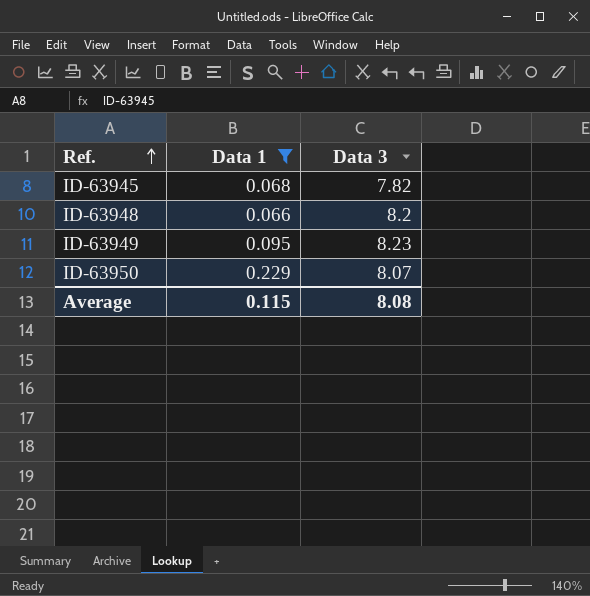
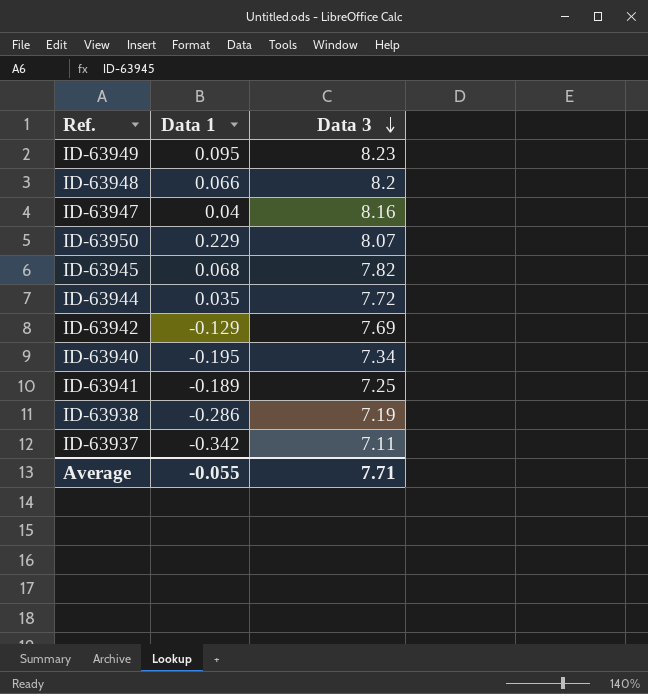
filter: Data 1 >= 0.066 -> none
row order: Ref. ascending -> Data 3 descending
Average | Data 1: 0.115 -> -0.055
Average | Data 3: 8.08 -> 7.71

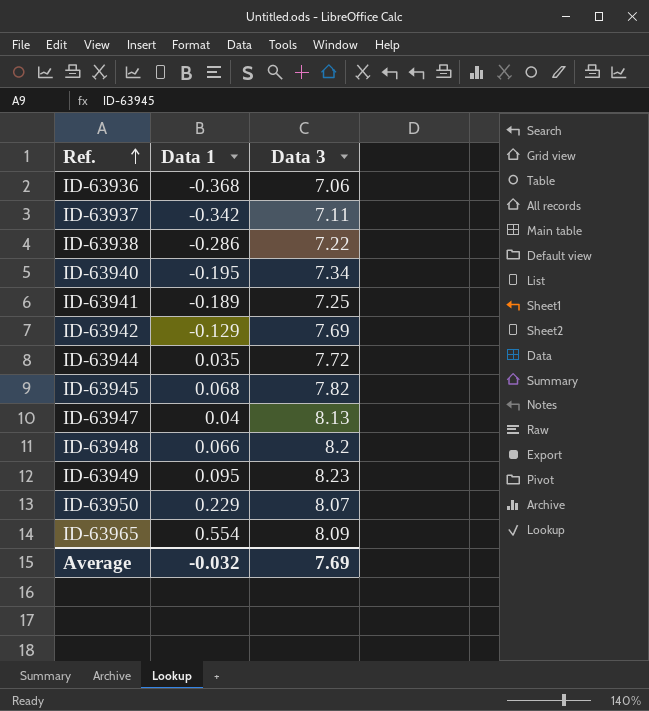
row order: Data 3 descending -> Ref. ascending
row ID-63936: none -> -0.368 | 7.06
ID-63938 | Data 3: 7.19 -> 7.22
ID-63947 | Data 3: 8.16 -> 8.13
row ID-63965: none -> 0.554 | 8.09
Average | Data 1: -0.055 -> -0.032
Average | Data 3: 7.71 -> 7.69

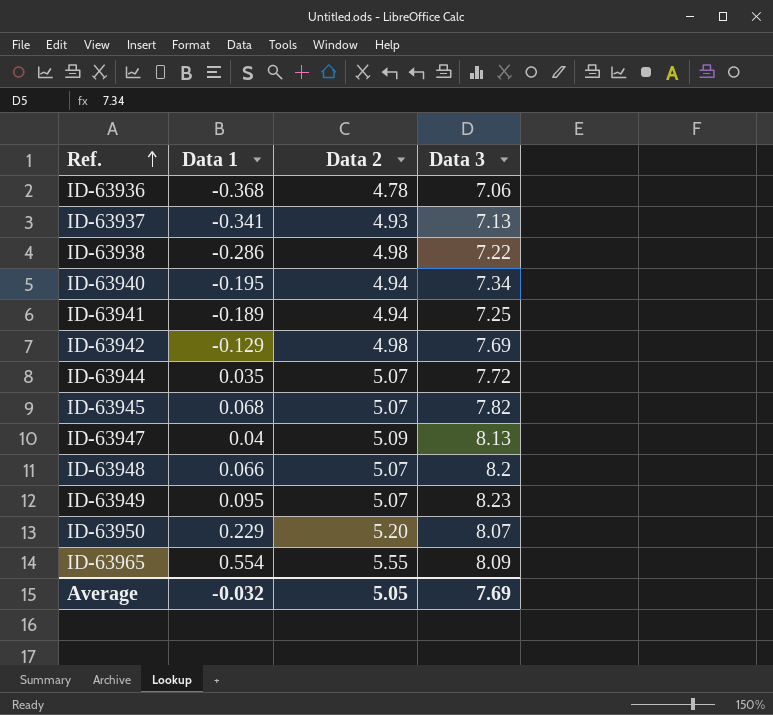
column Data 2 | position: none -> 3
ID-63937 | Data 1: -0.342 -> -0.341
ID-63937 | Data 3: 7.11 -> 7.13

